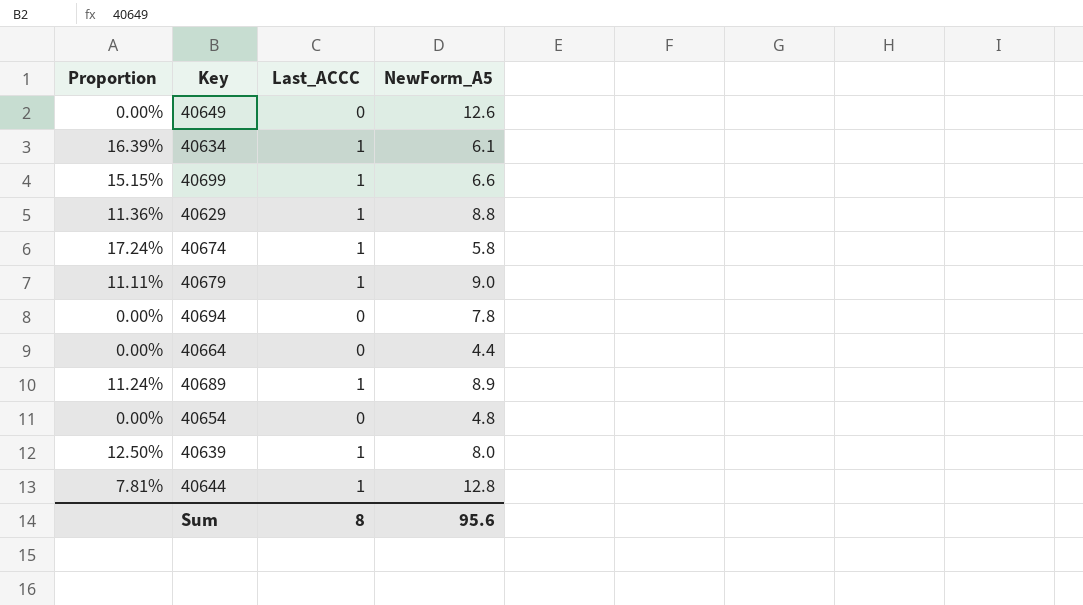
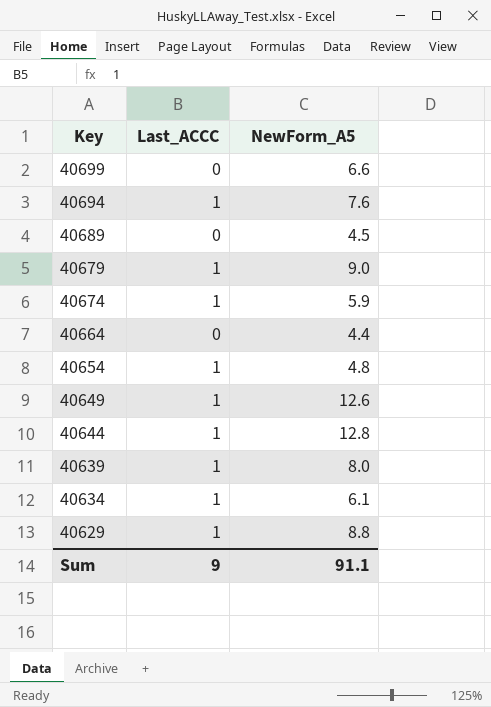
row order: none -> Key descending
column Proportion | formula: [Last_ACCC] / [NewForm_A5] -> none
40699 | Last_ACCC: 1 -> 0
40694 | Last_ACCC: 0 -> 1
40694 | NewForm_A5: 7.8 -> 7.6
40689 | Last_ACCC: 1 -> 0
40689 | NewForm_A5: 8.9 -> 4.5
40674 | NewForm_A5: 5.8 -> 5.9
40654 | Last_ACCC: 0 -> 1
40649 | Last_ACCC: 0 -> 1
Sum | Last_ACCC: 8 -> 9
Sum | NewForm_A5: 95.6 -> 91.1

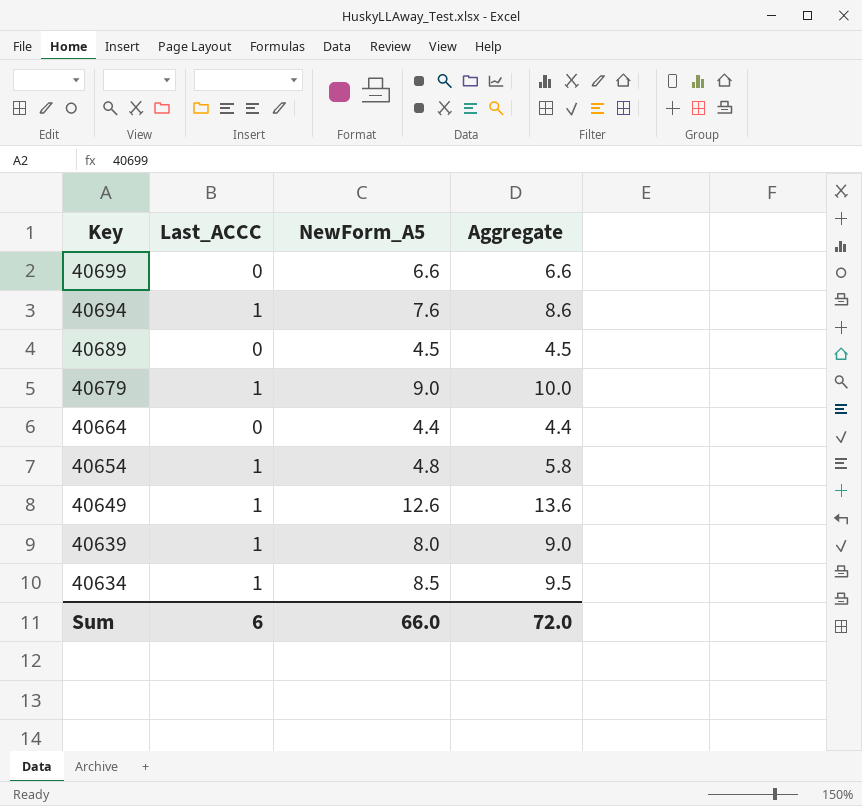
column Aggregate | formula: none -> [Last_ACCC] + [NewForm_A5]
row 40674: 1 | 5.9 -> none
row 40644: 1 | 12.8 -> none
row 40629: 1 | 8.8 -> none
40634 | NewForm_A5: 6.1 -> 8.5
Sum | Last_ACCC: 9 -> 6
Sum | NewForm_A5: 91.1 -> 66.0

